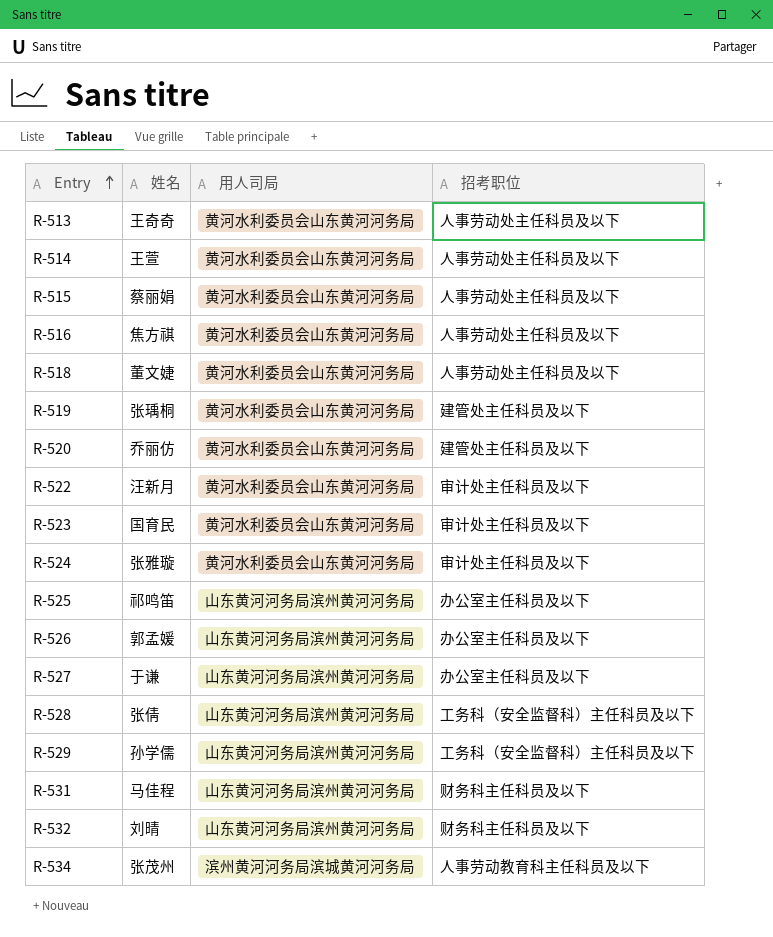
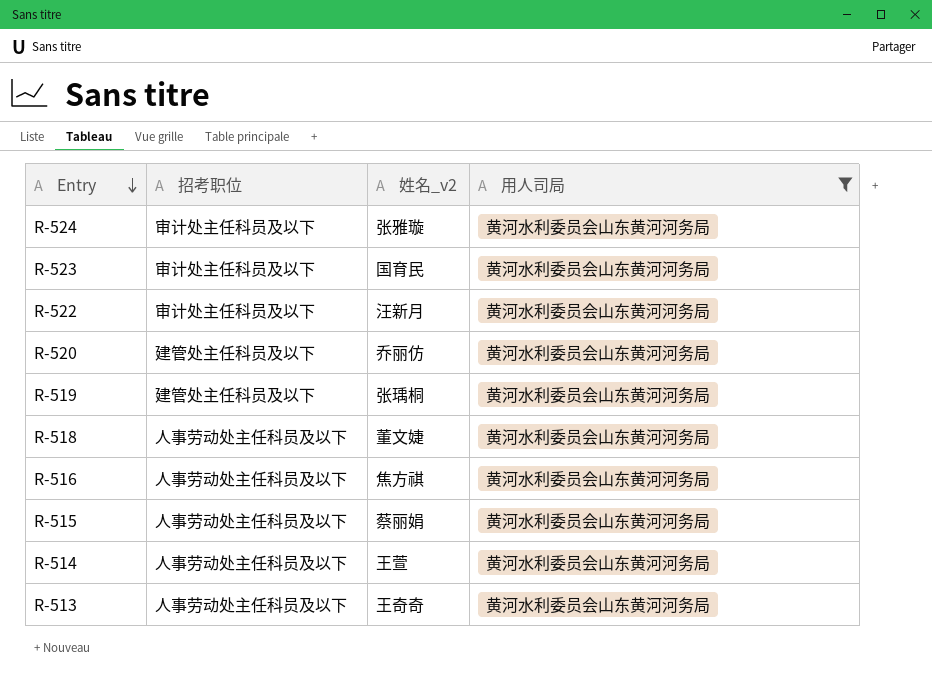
filter: none -> 用人司局 = 黄河水利委员会山东黄河河务局
row order: Entry ascending -> Entry descending
column 招考职位 | position: 4 -> 2
column name: 姓名 -> 姓名_v2

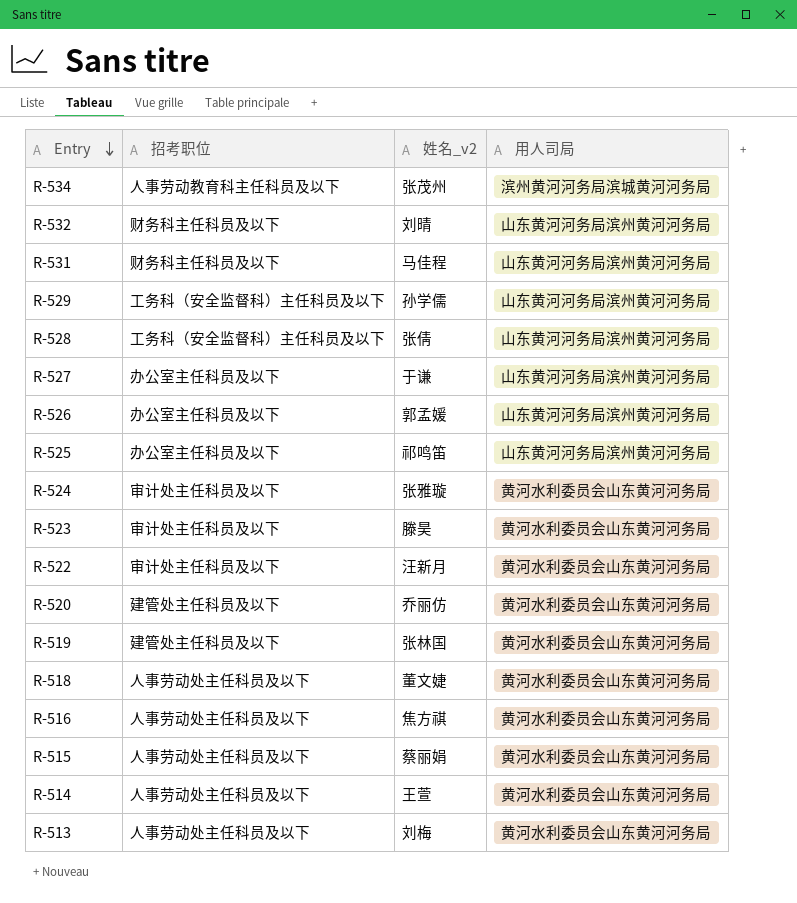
filter: 用人司局 = 黄河水利委员会山东黄河河务局 -> none
R-523 | 姓名_v2: 国育民 -> 滕昊
R-519 | 姓名_v2: 张瑀桐 -> 张林国
R-513 | 姓名_v2: 王奇奇 -> 刘梅

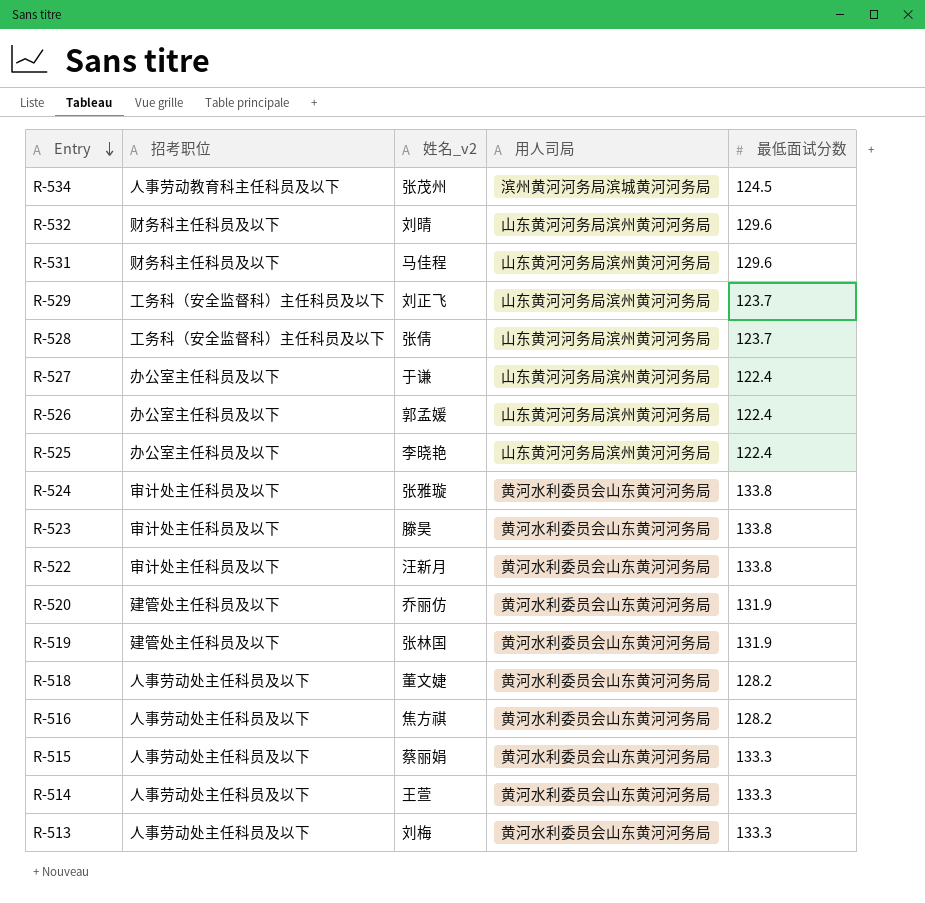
column 最低面试分数 | position: none -> 5
R-529 | 姓名_v2: 孙学儒 -> 刘正飞
R-525 | 姓名_v2: 祁鸣笛 -> 李晓艳

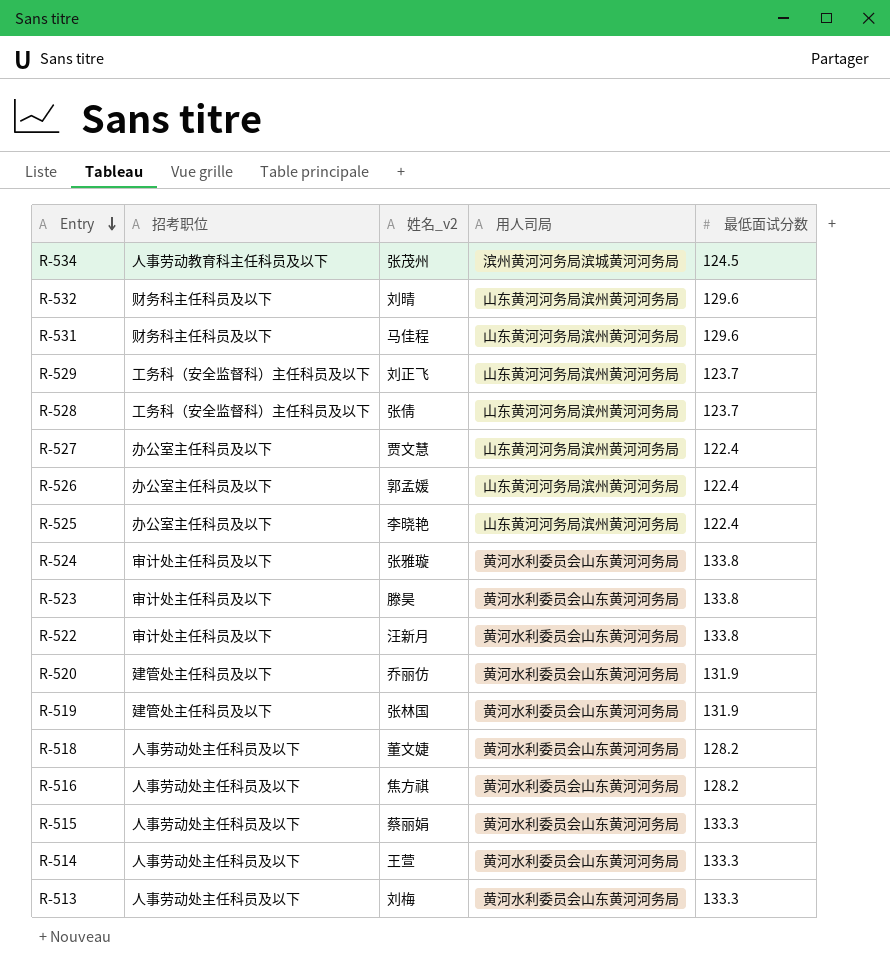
R-527 | 姓名_v2: 于谦 -> 贾文慧

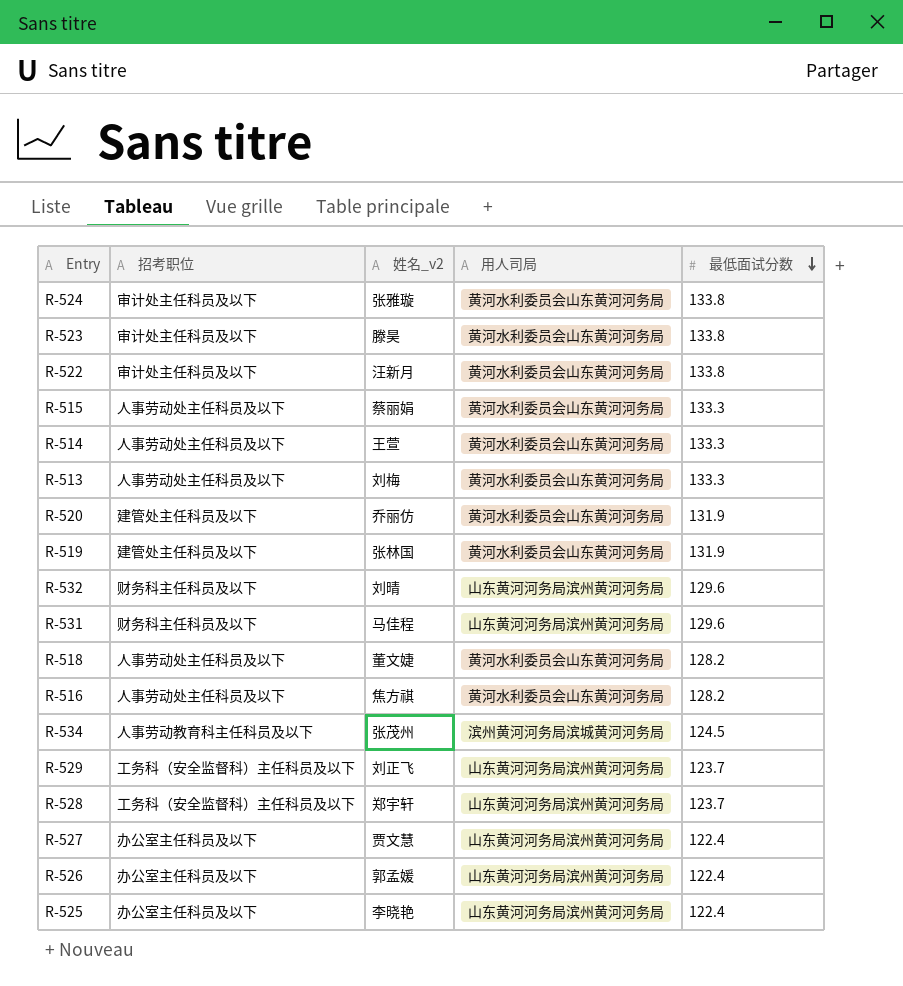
row order: Entry descending -> 最低面试分数 descending
R-528 | 姓名_v2: 张倩 -> 郑宇轩

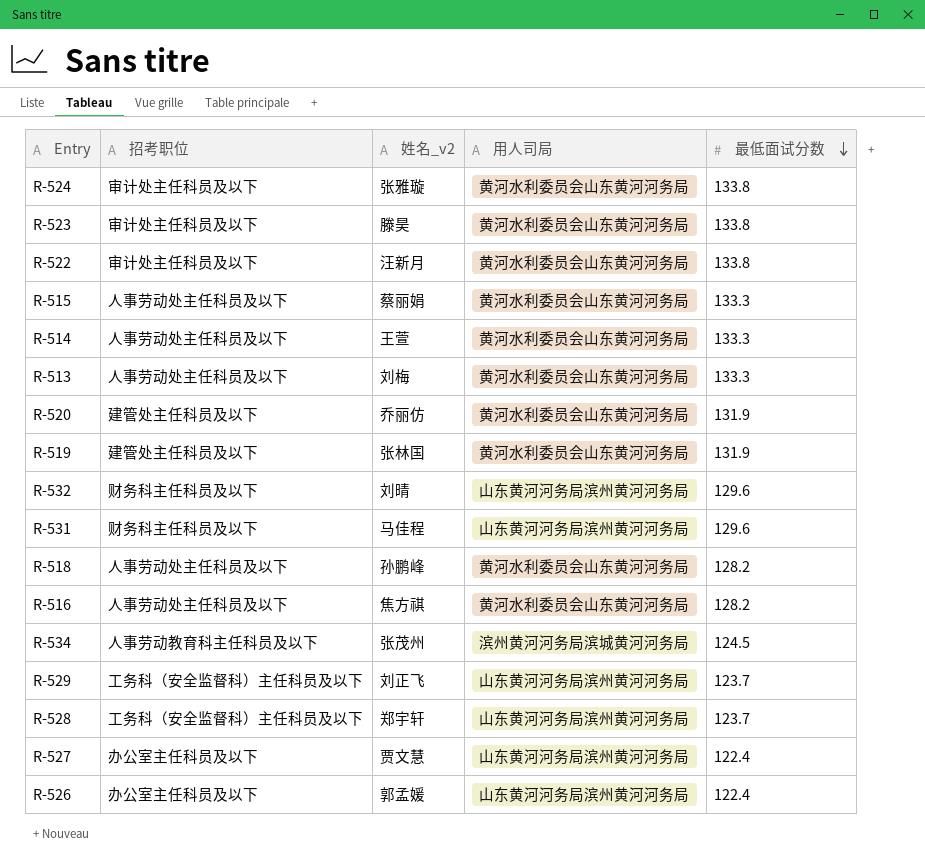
row R-525: 办公室主任科员及以下 | 李晓艳 | 山东黄河河务局滨州黄河河务局 | 122.4 -> none
R-518 | 姓名_v2: 董文婕 -> 孙鹏峰

